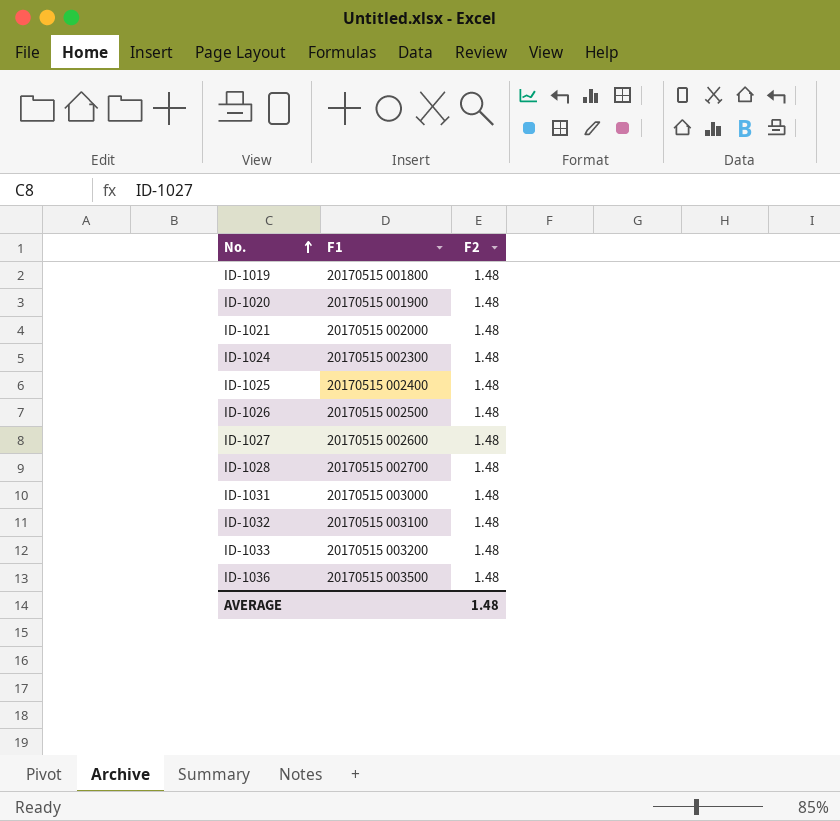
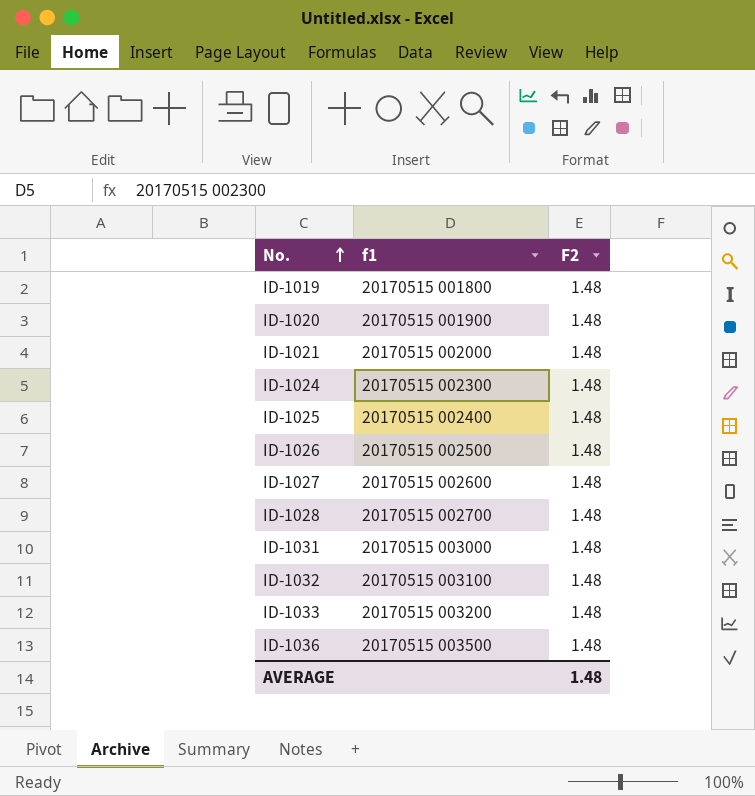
column name: F1 -> f1

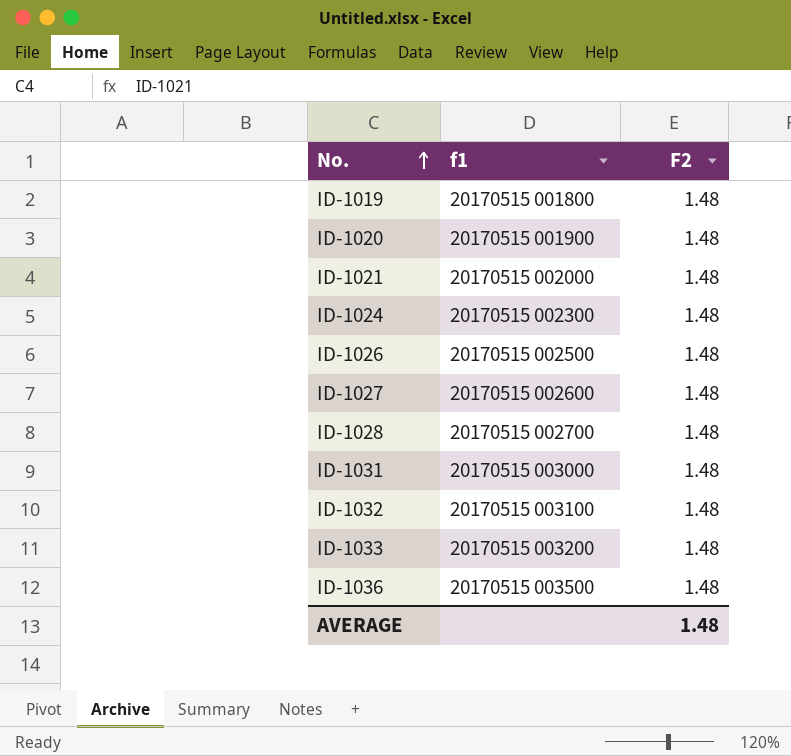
row ID-1025: 20170515 002400 | 1.48 -> none

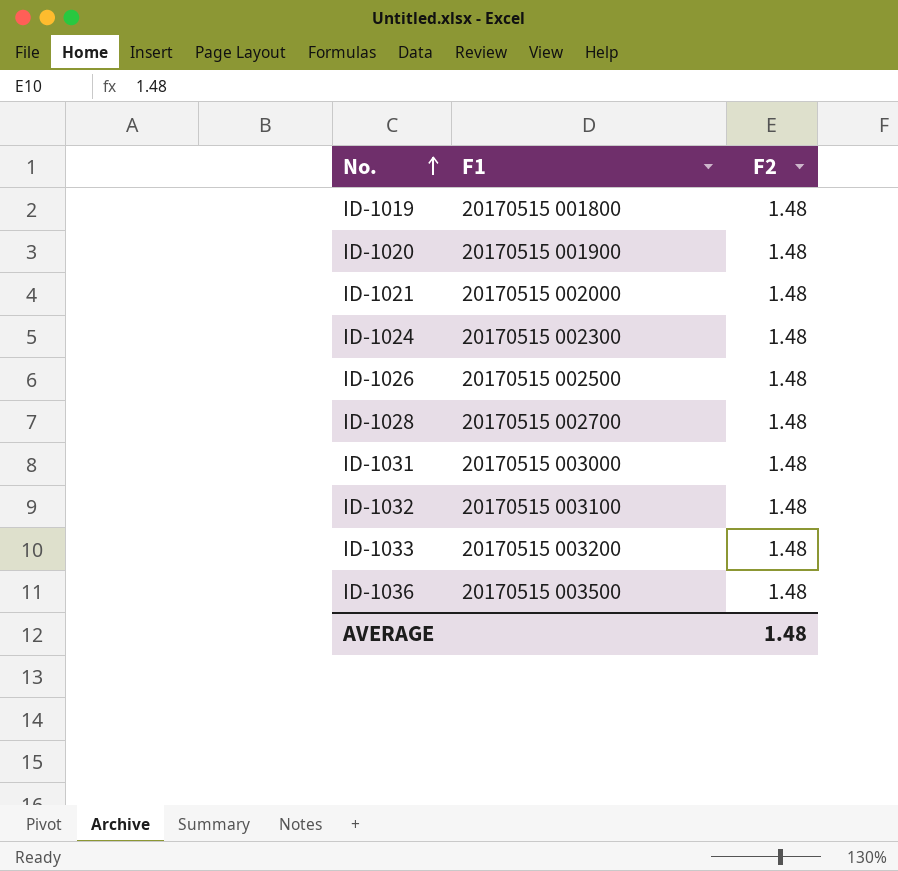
column name: f1 -> F1
row ID-1027: 20170515 002600 | 1.48 -> none

